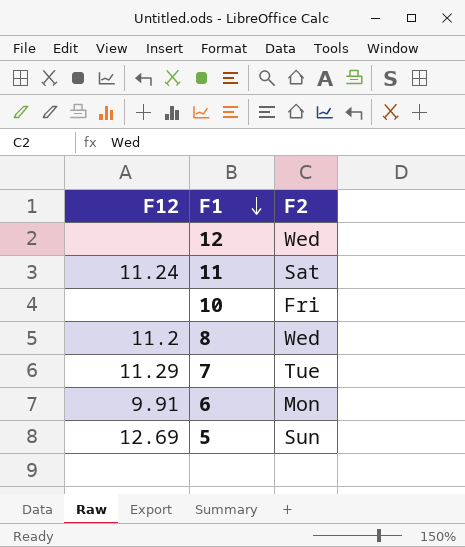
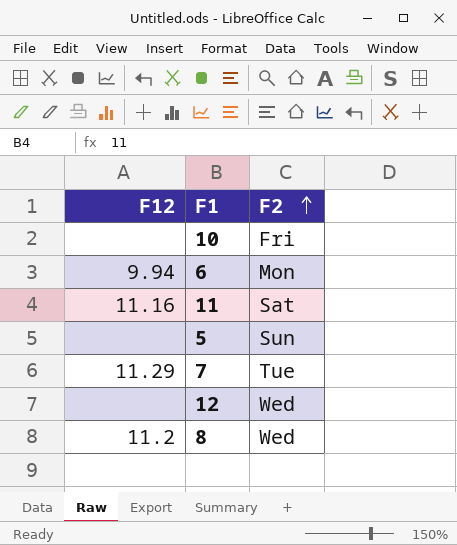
row order: F1 descending -> F2 ascending
6 | F12: 9.91 -> 9.94
11 | F12: 11.24 -> 11.16
5 | F12: 12.69 -> none

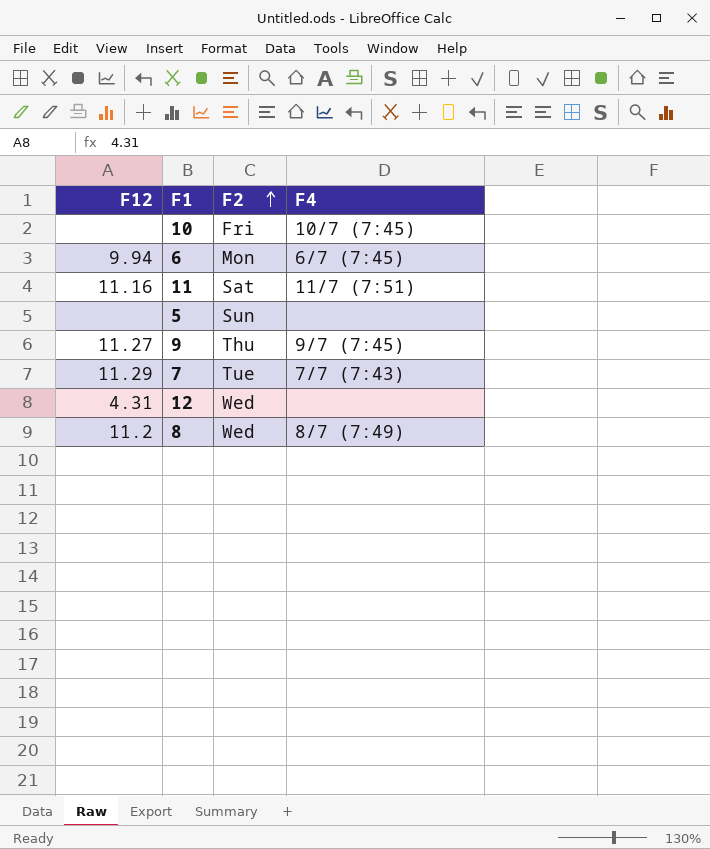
column F4 | position: none -> 4
row 9: none -> 11.27 | Thu | 9/7 (7:45)
12 | F12: none -> 4.31

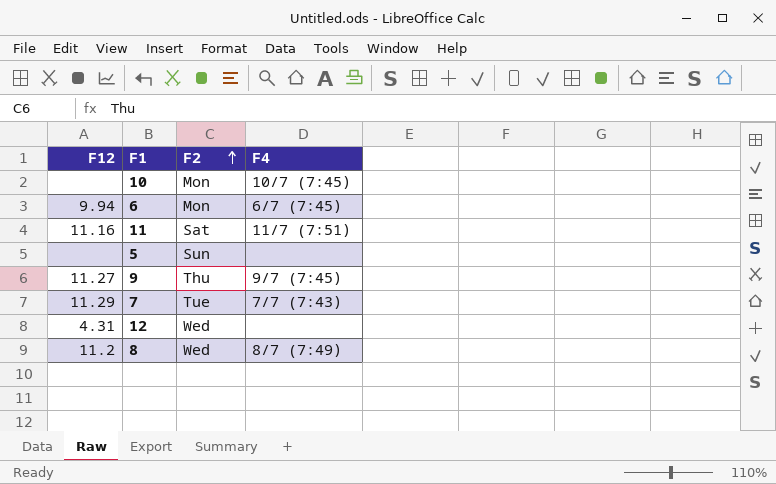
10 | F2: Fri -> Mon

